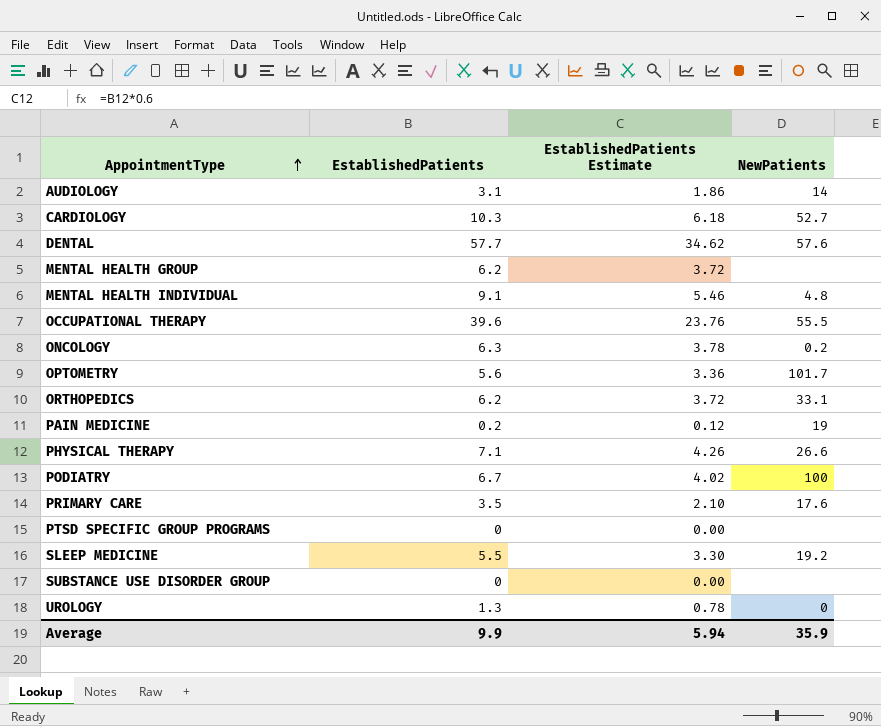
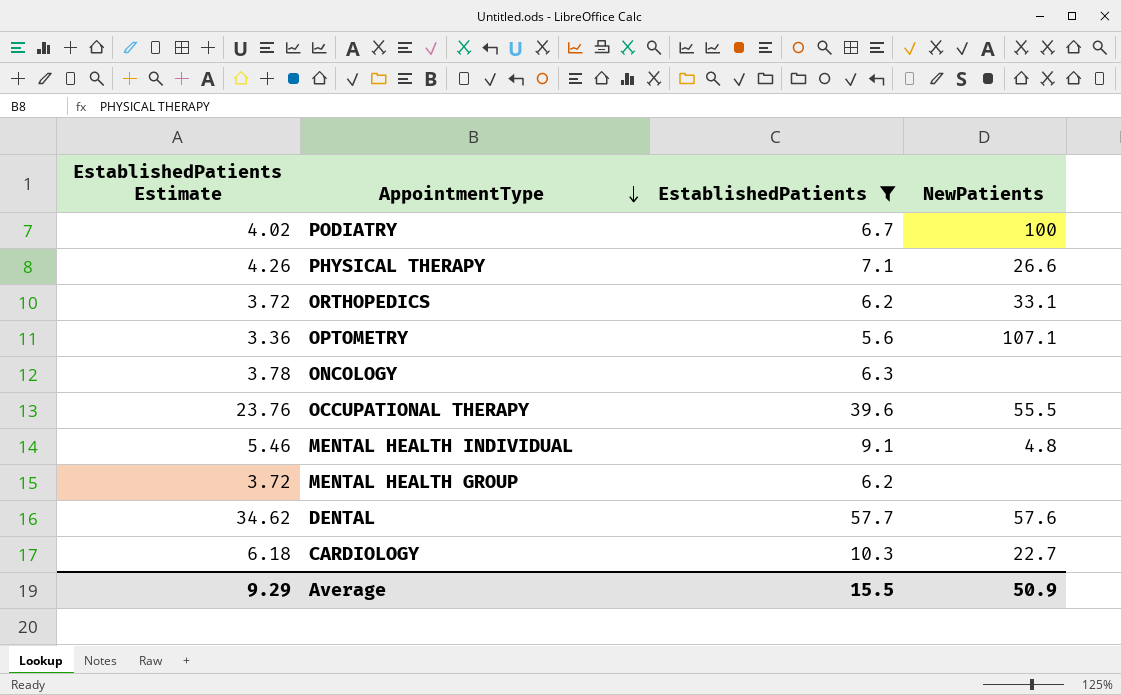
filter: none -> EstablishedPatients >= 5.6
row order: AppointmentType ascending -> AppointmentType descending
column EstablishedPatients Estimate | position: 3 -> 1
OPTOMETRY | NewPatients: 101.7 -> 107.1
ONCOLOGY | NewPatients: 0.2 -> none
CARDIOLOGY | NewPatients: 52.7 -> 22.7
Average | EstablishedPatients Estimate: 5.94 -> 9.29
Average | EstablishedPatients: 9.9 -> 15.5
Average | NewPatients: 35.9 -> 50.9

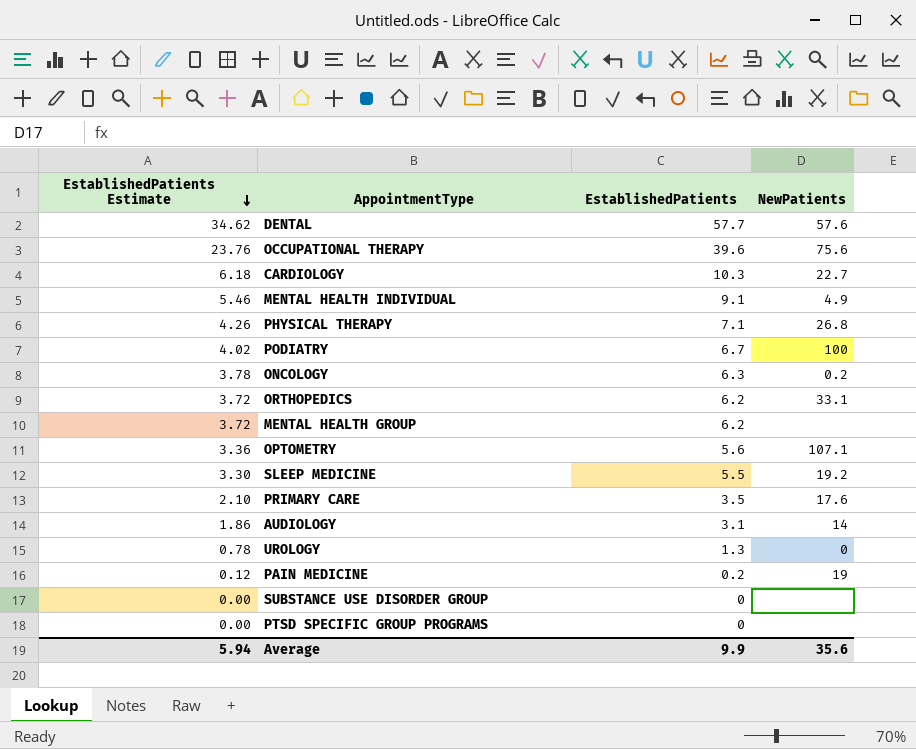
filter: EstablishedPatients >= 5.6 -> none
row order: AppointmentType descending -> EstablishedPatients Estimate descending
OCCUPATIONAL THERAPY | NewPatients: 55.5 -> 75.6
MENTAL HEALTH INDIVIDUAL | NewPatients: 4.8 -> 4.9
PHYSICAL THERAPY | NewPatients: 26.6 -> 26.8
ONCOLOGY | NewPatients: none -> 0.2
Average | EstablishedPatients Estimate: 9.29 -> 5.94
Average | EstablishedPatients: 15.5 -> 9.9
Average | NewPatients: 50.9 -> 35.6

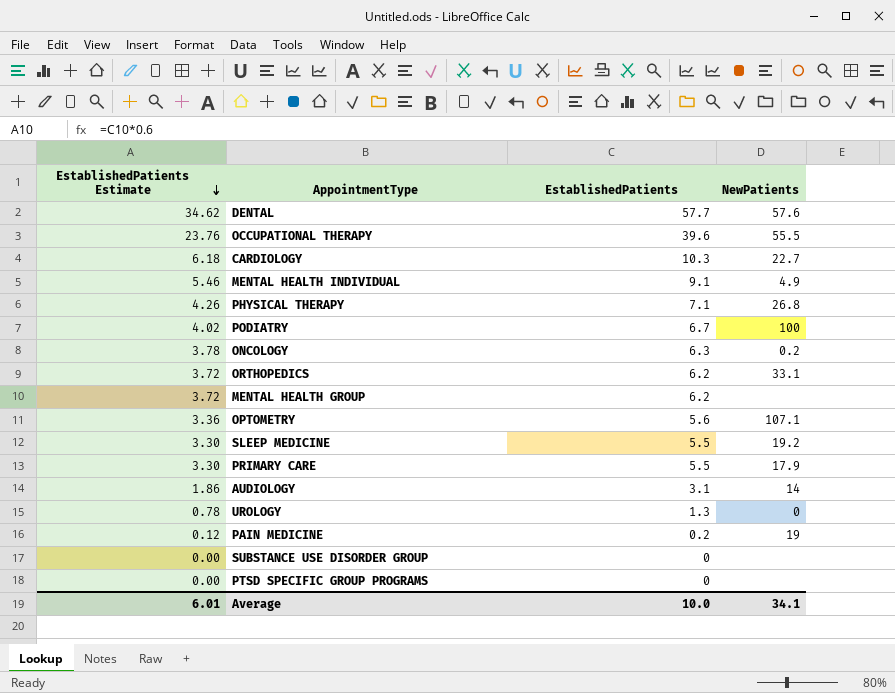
OCCUPATIONAL THERAPY | NewPatients: 75.6 -> 55.5
PRIMARY CARE | EstablishedPatients Estimate: 2.10 -> 3.30
PRIMARY CARE | EstablishedPatients: 3.5 -> 5.5
PRIMARY CARE | NewPatients: 17.6 -> 17.9
Average | EstablishedPatients Estimate: 5.94 -> 6.01
Average | EstablishedPatients: 9.9 -> 10.0
Average | NewPatients: 35.6 -> 34.1

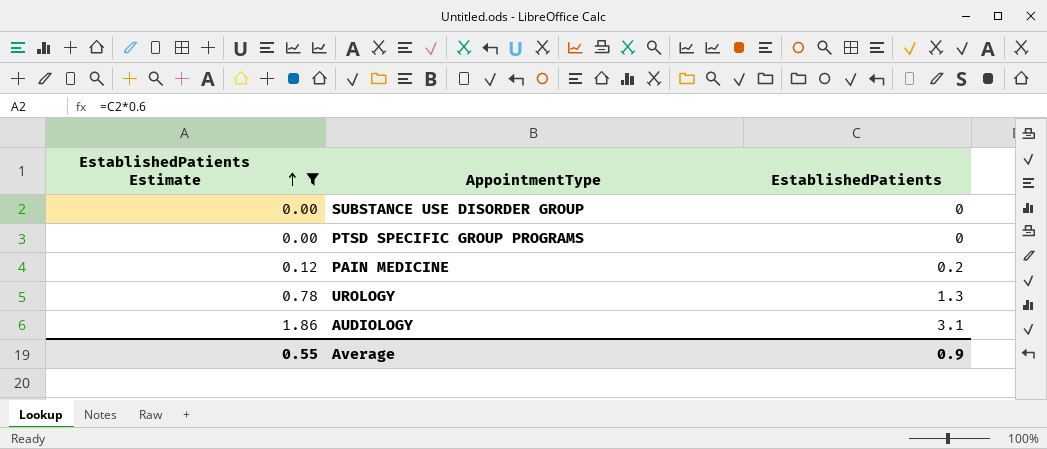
filter: none -> EstablishedPatients Estimate <= 1.86
row order: EstablishedPatients Estimate descending -> EstablishedPatients Estimate ascending
column NewPatients | position: 4 -> none
Average | EstablishedPatients Estimate: 6.01 -> 0.55
Average | EstablishedPatients: 10.0 -> 0.9

